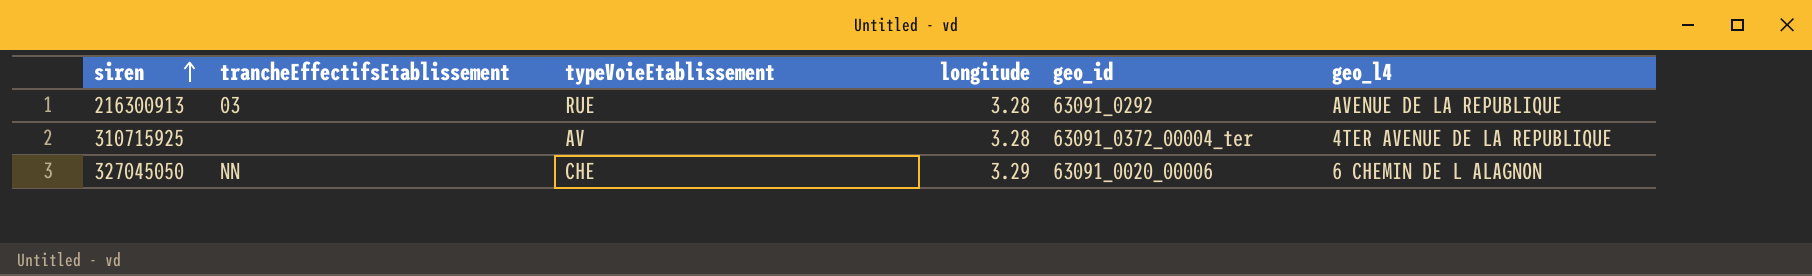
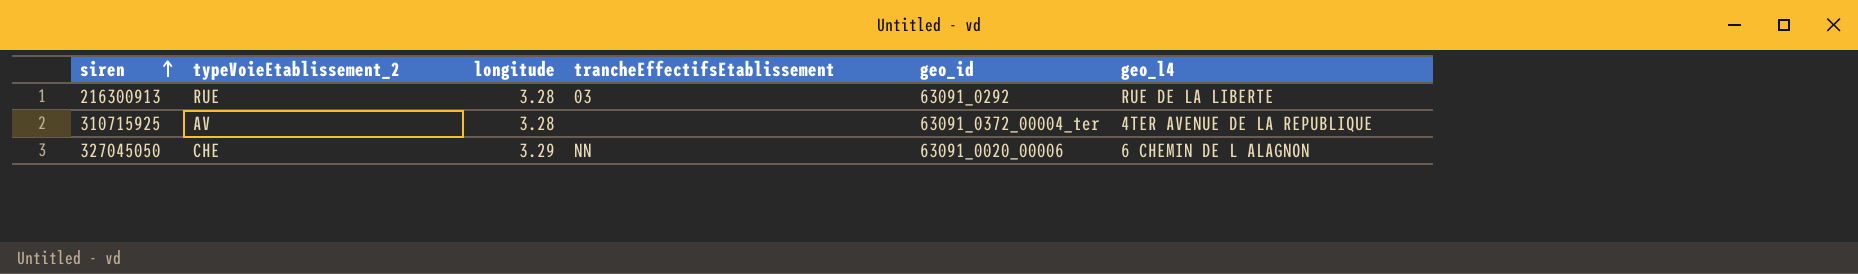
column name: typeVoieEtablissement -> typeVoieEtablissement_2
column trancheEffectifsEtablissement | position: 2 -> 4
216300913 | geo_l4: AVENUE DE LA REPUBLIQUE -> RUE DE LA LIBERTE

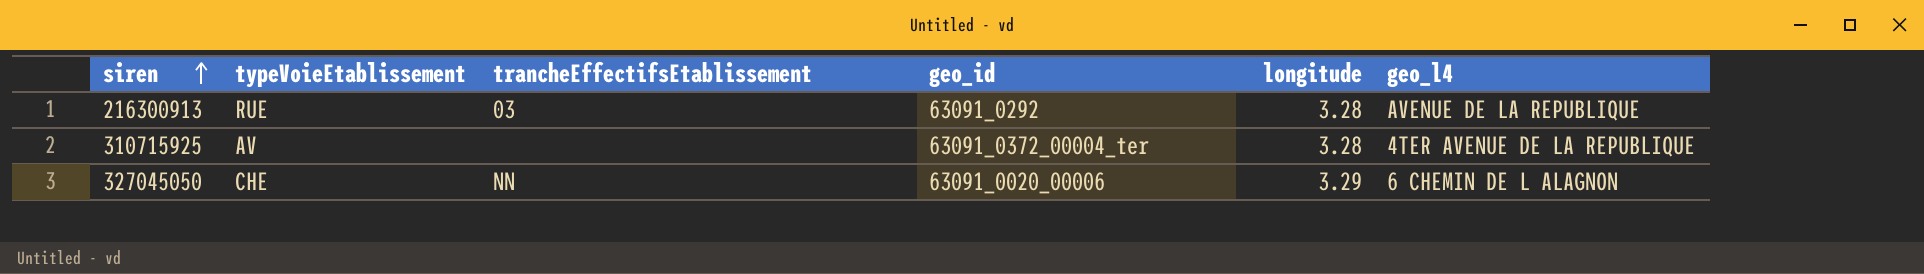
column name: typeVoieEtablissement_2 -> typeVoieEtablissement
column longitude | position: 3 -> 5
216300913 | geo_l4: RUE DE LA LIBERTE -> AVENUE DE LA REPUBLIQUE

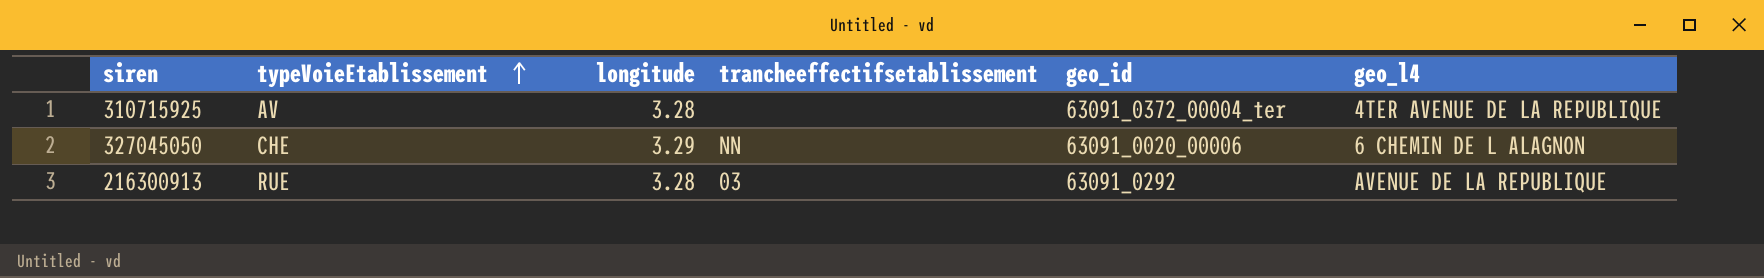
row order: siren ascending -> typeVoieEtablissement ascending
column longitude | position: 5 -> 3
column name: trancheEffectifsEtablissement -> trancheeffectifsetablissement

